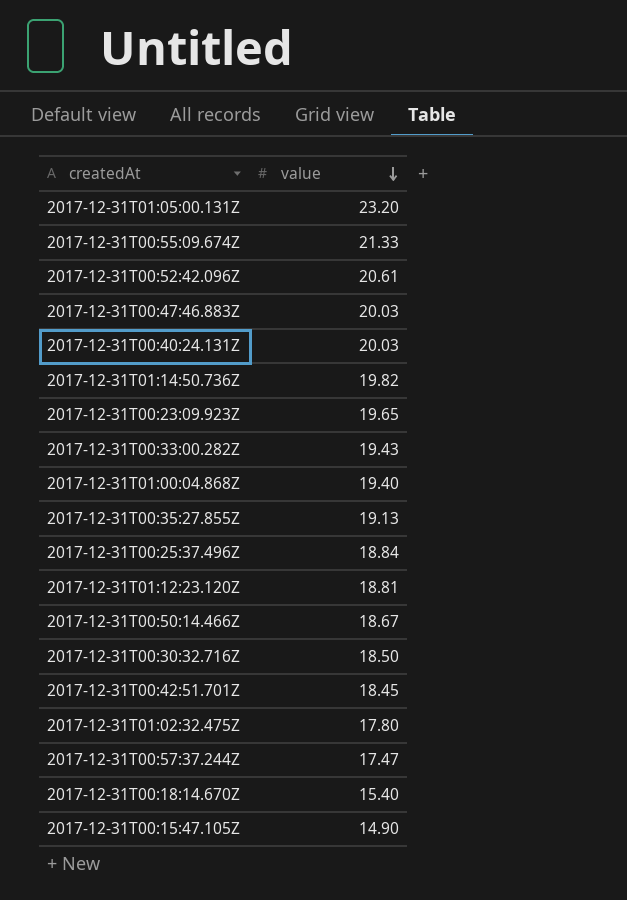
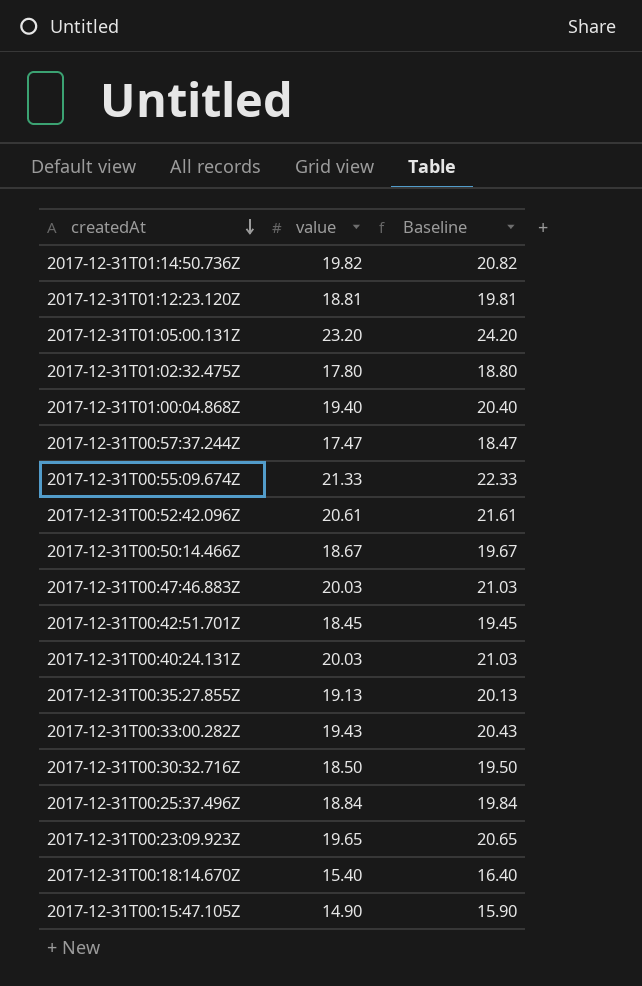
row order: value descending -> createdAt descending
column Baseline | formula: none -> [value] + 1

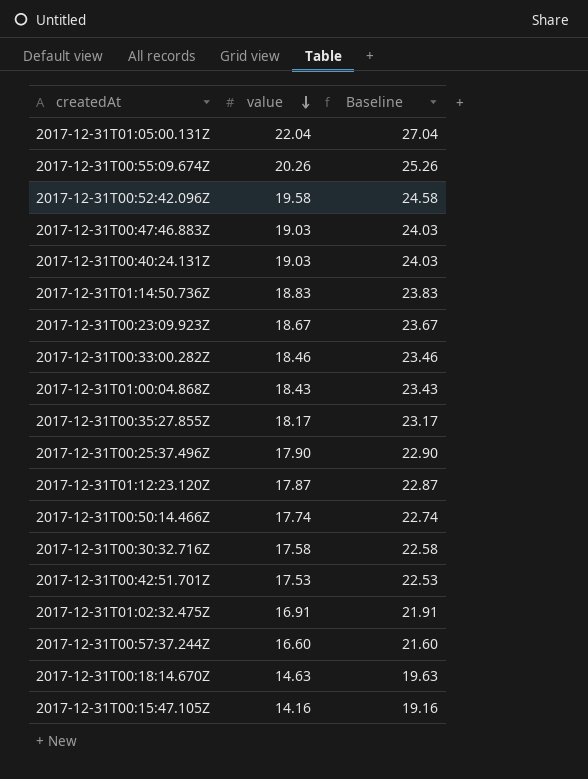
row order: createdAt descending -> value descending
column Baseline | formula: [value] + 1 -> [value] + 5
2017-12-31T01:05:00.131Z | value: 23.20 -> 22.04
2017-12-31T00:55:09.674Z | value: 21.33 -> 20.26
2017-12-31T00:52:42.096Z | value: 20.61 -> 19.58
2017-12-31T00:47:46.883Z | value: 20.03 -> 19.03
2017-12-31T00:40:24.131Z | value: 20.03 -> 19.03
2017-12-31T01:14:50.736Z | value: 19.82 -> 18.83
2017-12-31T00:23:09.923Z | value: 19.65 -> 18.67
2017-12-31T00:33:00.282Z | value: 19.43 -> 18.46
2017-12-31T01:00:04.868Z | value: 19.40 -> 18.43
2017-12-31T00:35:27.855Z | value: 19.13 -> 18.17
2017-12-31T00:25:37.496Z | value: 18.84 -> 17.90
2017-12-31T01:12:23.120Z | value: 18.81 -> 17.87
2017-12-31T00:50:14.466Z | value: 18.67 -> 17.74
2017-12-31T00:30:32.716Z | value: 18.50 -> 17.58
2017-12-31T00:42:51.701Z | value: 18.45 -> 17.53
2017-12-31T01:02:32.475Z | value: 17.80 -> 16.91
2017-12-31T00:57:37.244Z | value: 17.47 -> 16.60
2017-12-31T00:18:14.670Z | value: 15.40 -> 14.63
2017-12-31T00:15:47.105Z | value: 14.90 -> 14.16

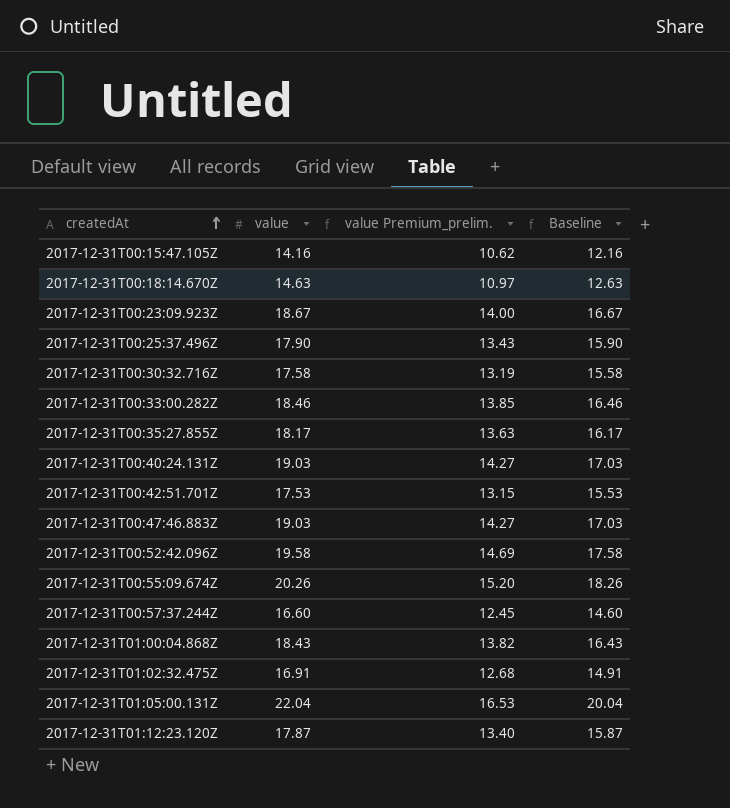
row order: value descending -> createdAt ascending
column value Premium_prelim. | formula: none -> [value] * 0.75
column Baseline | formula: [value] + 5 -> [value] - 2
row 2017-12-31T01:14:50.736Z: 18.83 | 23.83 -> none
row 2017-12-31T00:50:14.466Z: 17.74 | 22.74 -> none

